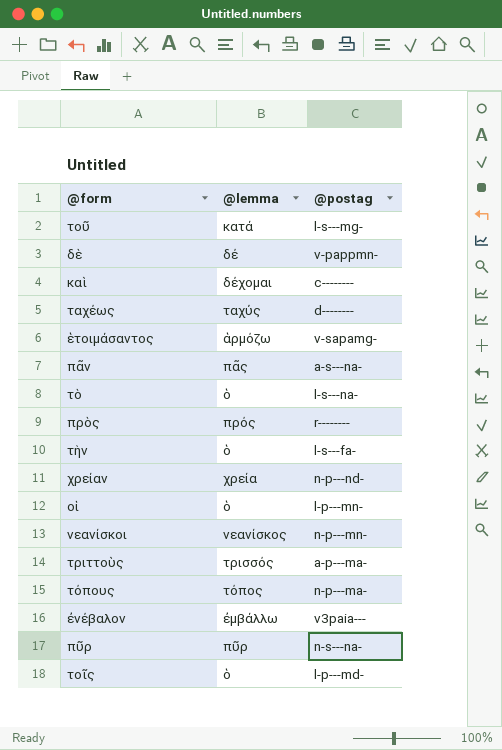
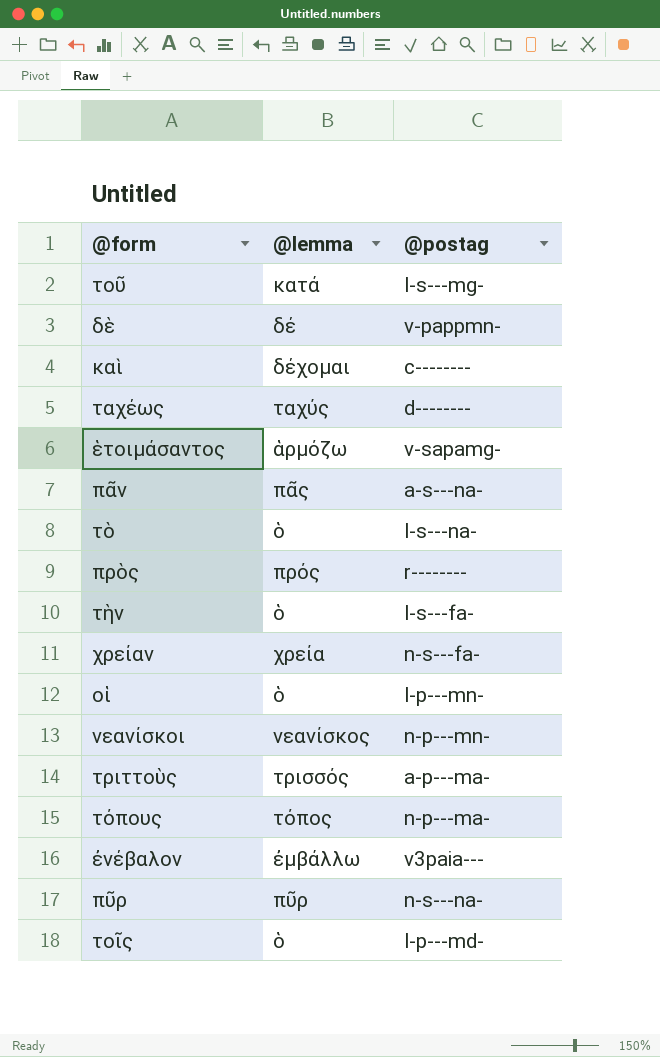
χρείαν | @postag: n-p---nd- -> n-s---fa-

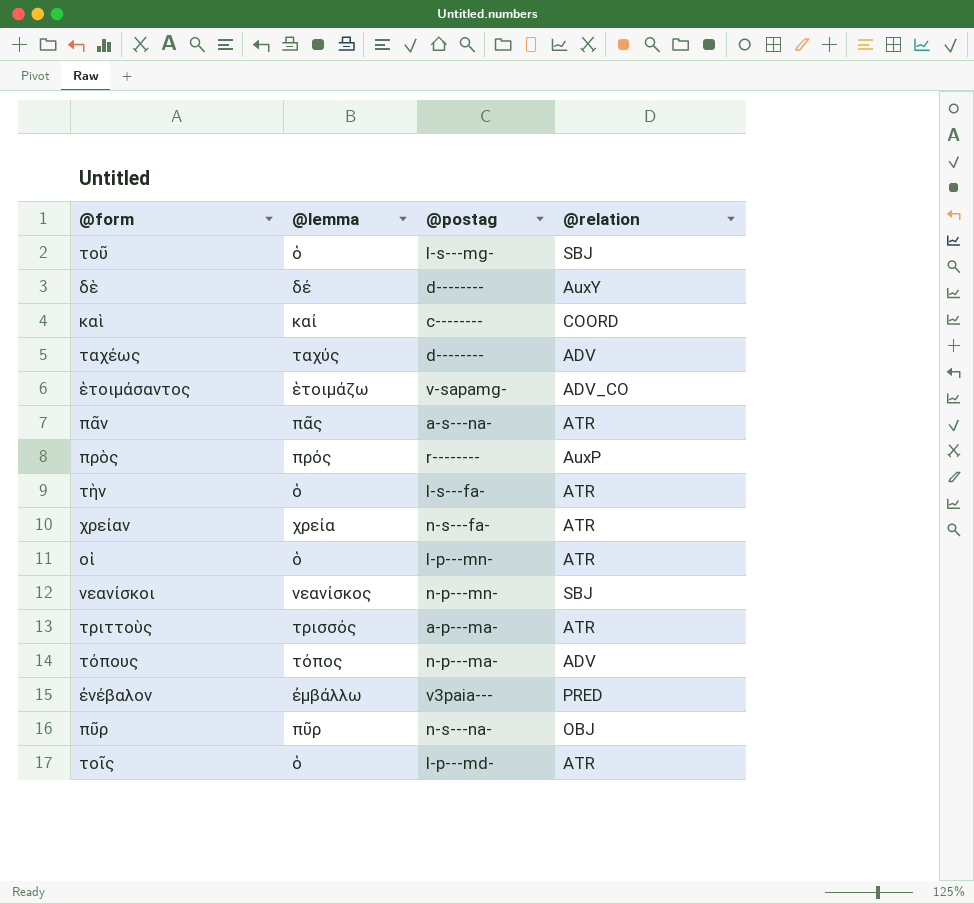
column @relation | position: none -> 4
row τὸ: ὁ | l-s---na- -> none
τοῦ | @lemma: κατά -> ὁ
δὲ | @postag: v-pappmn- -> d--------
καὶ | @lemma: δέχομαι -> καί
ἑτοιμάσαντος | @lemma: ἁρμόζω -> ἑτοιμάζω

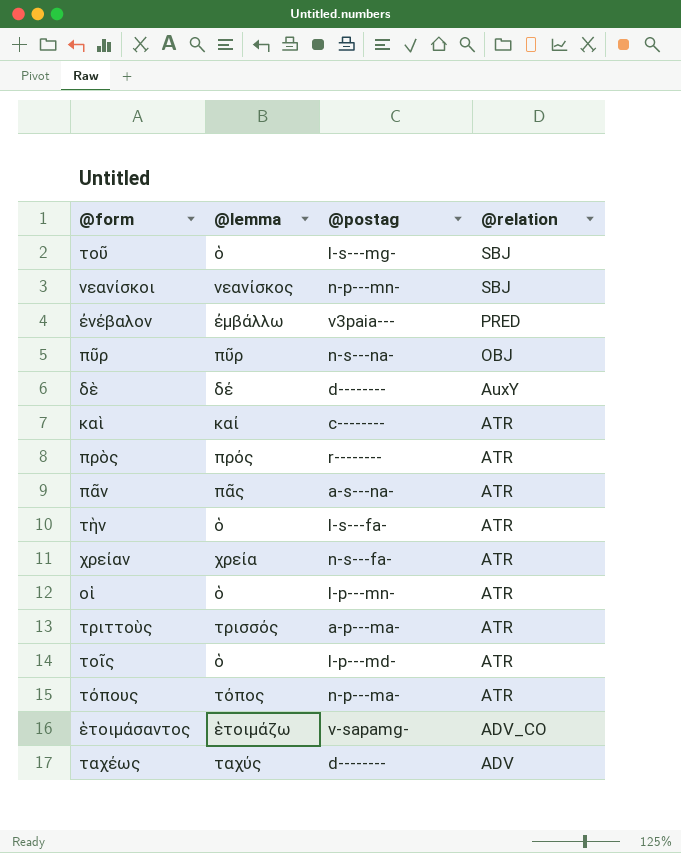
row order: none -> @relation descending
καὶ | @relation: COORD -> ATR
πρὸς | @relation: AuxP -> ATR
τόπους | @relation: ADV -> ATR

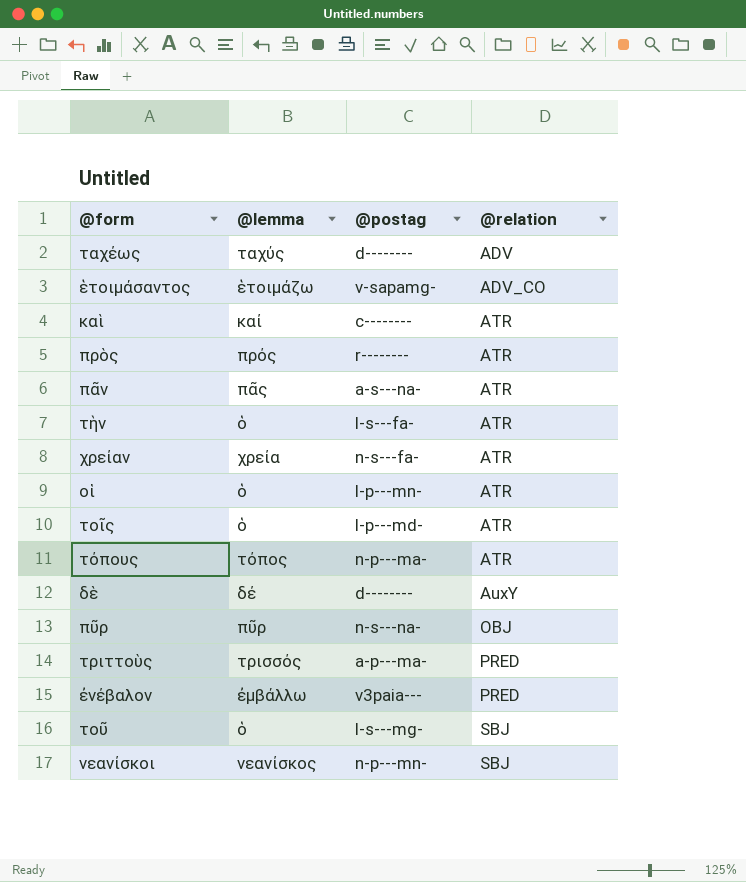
row order: @relation descending -> @relation ascending
τριττοὺς | @relation: ATR -> PRED

